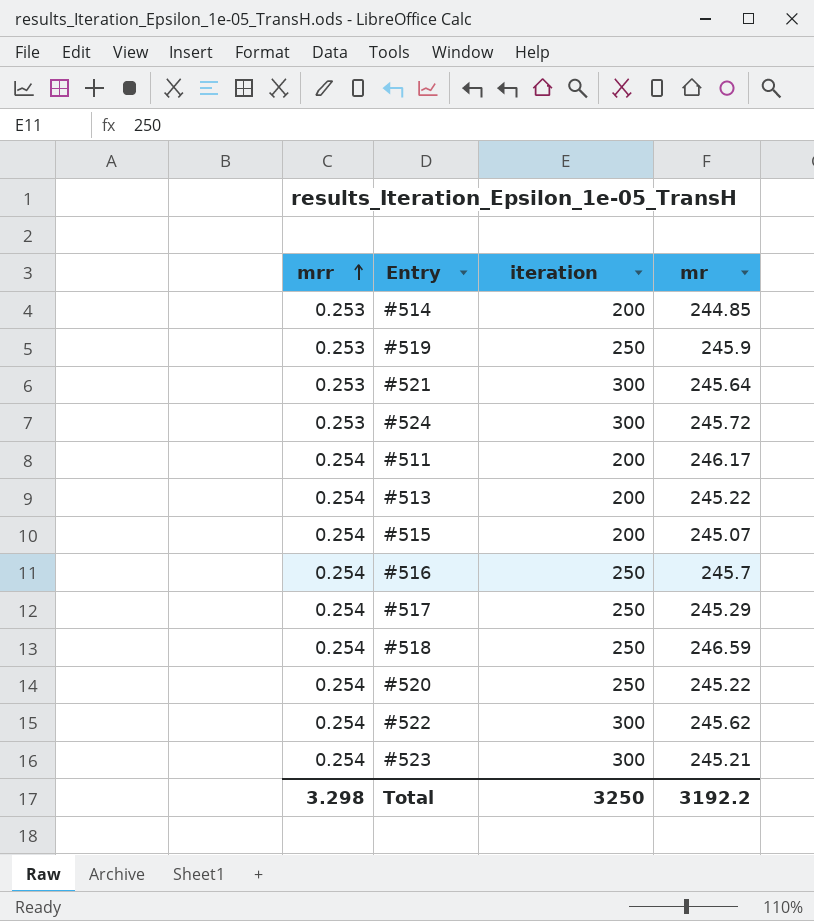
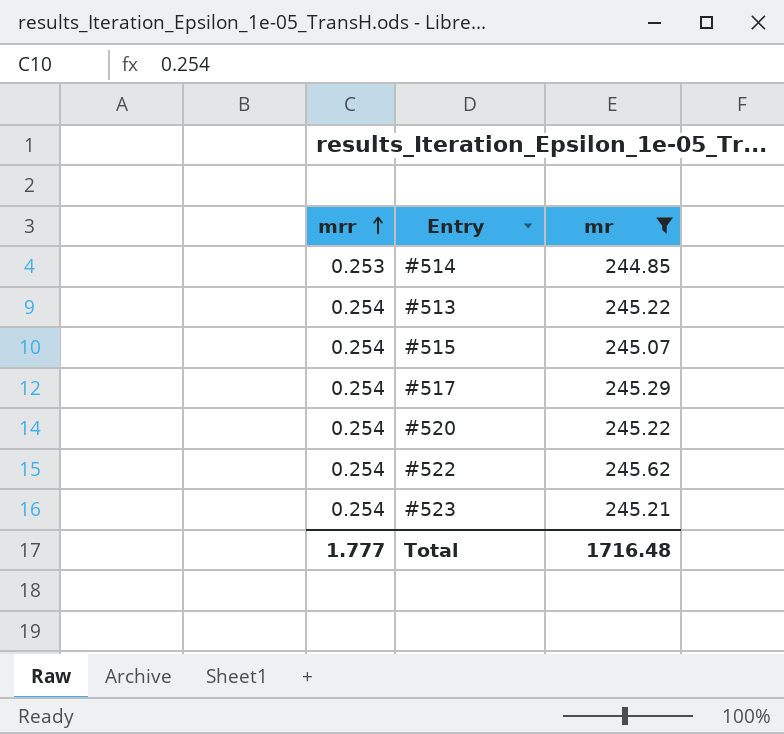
filter: none -> mr <= 245.62
column iteration | position: 3 -> none
Total | mrr: 3.298 -> 1.777
Total | mr: 3192.2 -> 1716.48

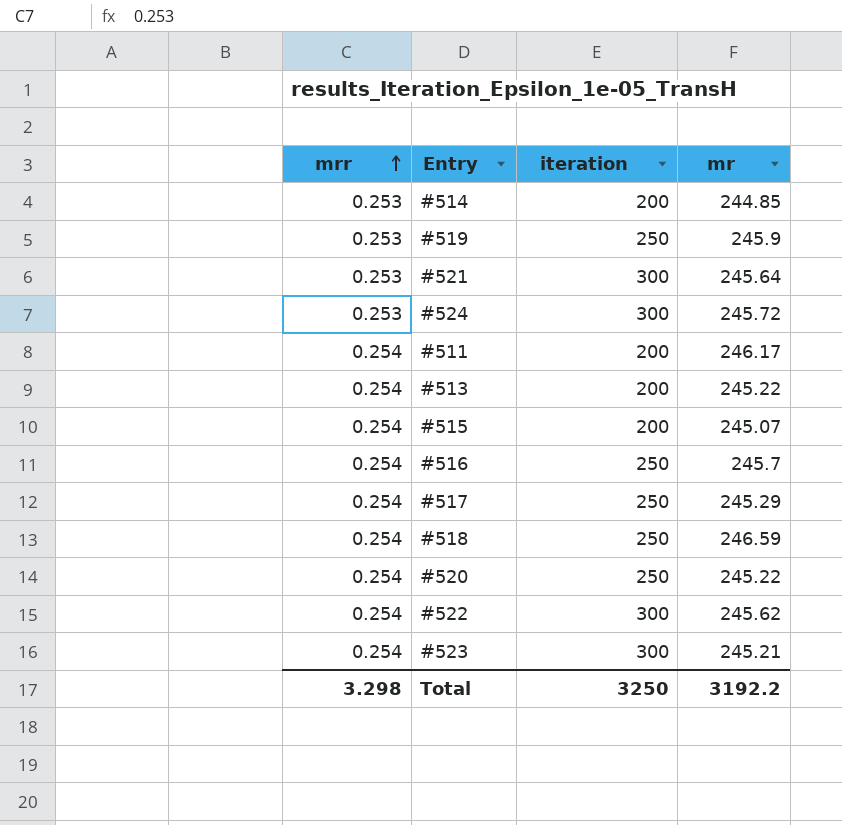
filter: mr <= 245.62 -> none
column iteration | position: none -> 3
Total | mrr: 1.777 -> 3.298
Total | mr: 1716.48 -> 3192.2

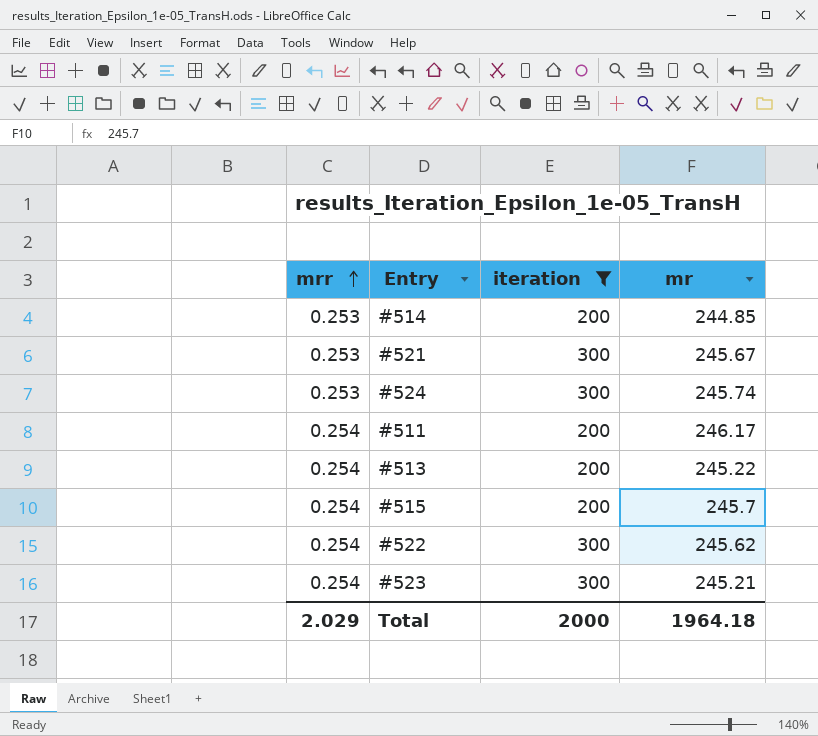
filter: none -> iteration != 250
#521 | mr: 245.64 -> 245.67
#524 | mr: 245.72 -> 245.74
#515 | mr: 245.07 -> 245.7
Total | mrr: 3.298 -> 2.029
Total | iteration: 3250 -> 2000
Total | mr: 3192.2 -> 1964.18

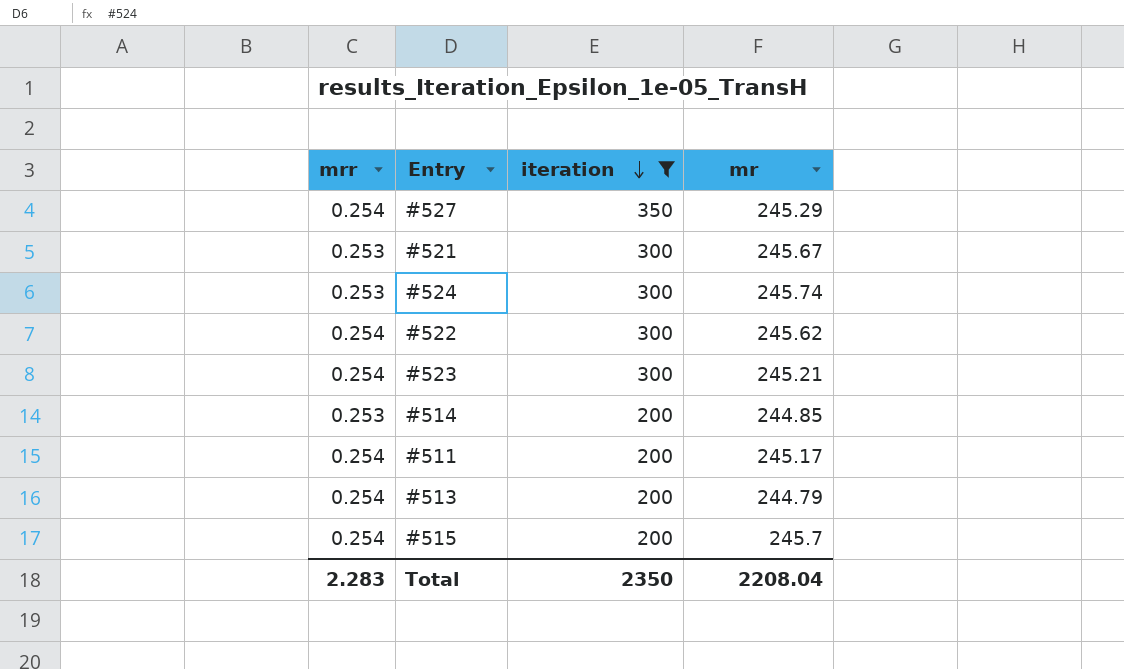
row order: mrr ascending -> iteration descending
row #527: none -> 0.254 | 350 | 245.29
#511 | mr: 246.17 -> 245.17
#513 | mr: 245.22 -> 244.79
Total | mrr: 2.029 -> 2.283
Total | iteration: 2000 -> 2350
Total | mr: 1964.18 -> 2208.04

